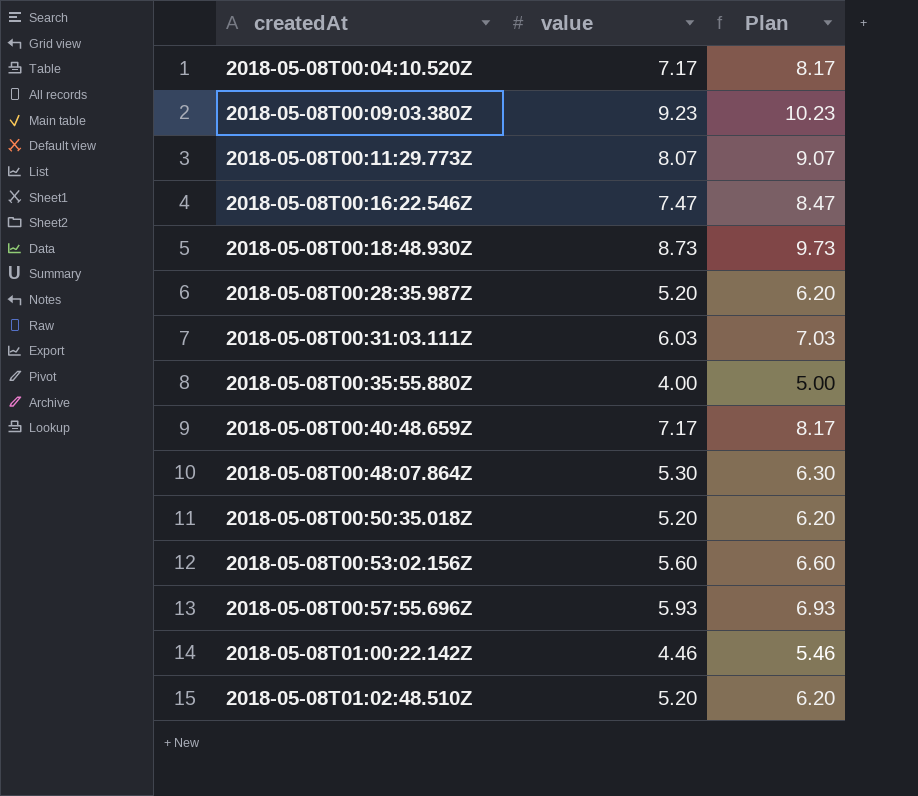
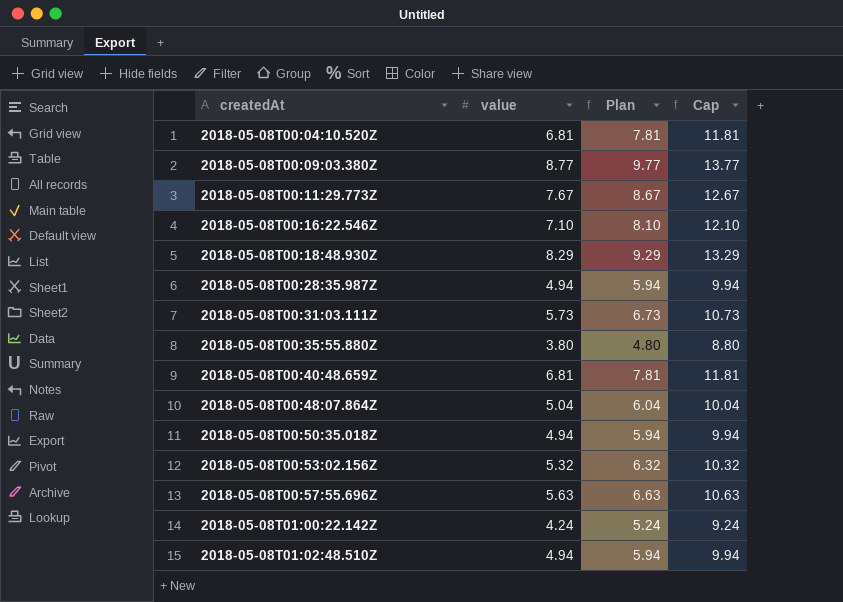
column Cap | formula: none -> [value] + 5
2018-05-08T00:04:10.520Z | value: 7.17 -> 6.81
2018-05-08T00:04:10.520Z | Plan: 8.17 -> 7.81
2018-05-08T00:09:03.380Z | value: 9.23 -> 8.77
2018-05-08T00:09:03.380Z | Plan: 10.23 -> 9.77
2018-05-08T00:11:29.773Z | value: 8.07 -> 7.67
2018-05-08T00:11:29.773Z | Plan: 9.07 -> 8.67
2018-05-08T00:16:22.546Z | value: 7.47 -> 7.10
2018-05-08T00:16:22.546Z | Plan: 8.47 -> 8.10
2018-05-08T00:18:48.930Z | value: 8.73 -> 8.29
2018-05-08T00:18:48.930Z | Plan: 9.73 -> 9.29
2018-05-08T00:28:35.987Z | value: 5.20 -> 4.94
2018-05-08T00:28:35.987Z | Plan: 6.20 -> 5.94
2018-05-08T00:31:03.111Z | value: 6.03 -> 5.73
2018-05-08T00:31:03.111Z | Plan: 7.03 -> 6.73
2018-05-08T00:35:55.880Z | value: 4.00 -> 3.80
2018-05-08T00:35:55.880Z | Plan: 5.00 -> 4.80
2018-05-08T00:40:48.659Z | value: 7.17 -> 6.81
2018-05-08T00:40:48.659Z | Plan: 8.17 -> 7.81
2018-05-08T00:48:07.864Z | value: 5.30 -> 5.04
2018-05-08T00:48:07.864Z | Plan: 6.30 -> 6.04
2018-05-08T00:50:35.018Z | value: 5.20 -> 4.94
2018-05-08T00:50:35.018Z | Plan: 6.20 -> 5.94
2018-05-08T00:53:02.156Z | value: 5.60 -> 5.32
2018-05-08T00:53:02.156Z | Plan: 6.60 -> 6.32
2018-05-08T00:57:55.696Z | value: 5.93 -> 5.63
2018-05-08T00:57:55.696Z | Plan: 6.93 -> 6.63
2018-05-08T01:00:22.142Z | value: 4.46 -> 4.24
2018-05-08T01:00:22.142Z | Plan: 5.46 -> 5.24
2018-05-08T01:02:48.510Z | value: 5.20 -> 4.94
2018-05-08T01:02:48.510Z | Plan: 6.20 -> 5.94

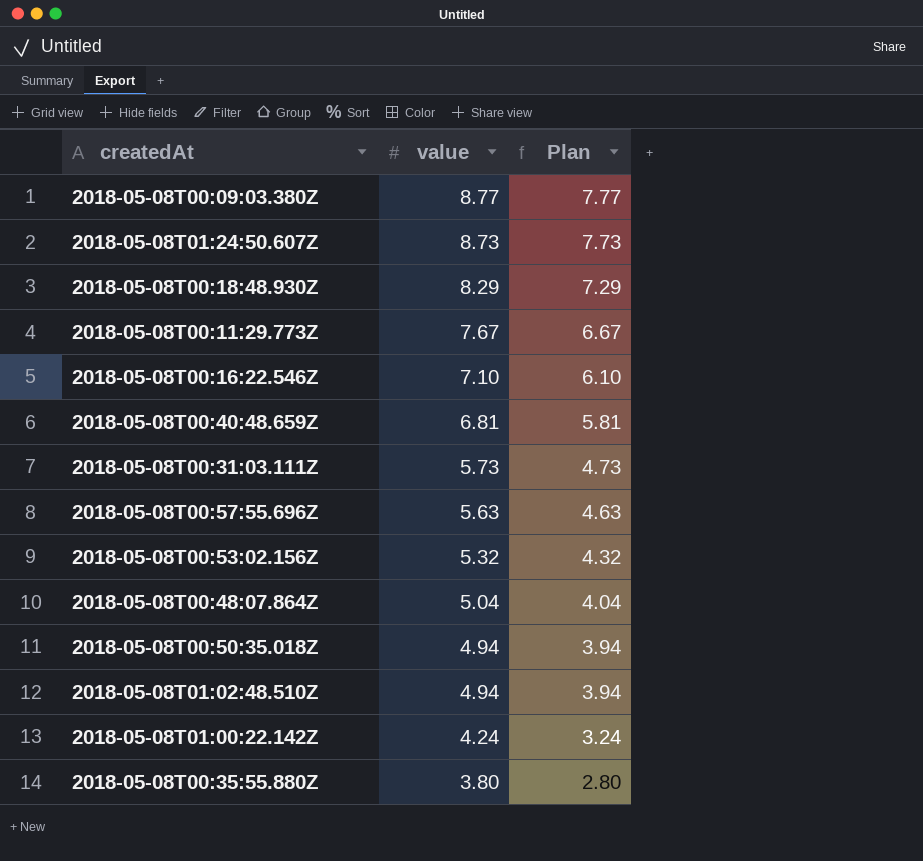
row order: createdAt ascending -> value descending
column Cap | formula: [value] + 5 -> none
column Plan | formula: [value] + 1 -> [value] - 1
row 2018-05-08T00:04:10.520Z: 6.81 | 7.81 | 11.81 -> none
row 2018-05-08T00:28:35.987Z: 4.94 | 5.94 | 9.94 -> none
row 2018-05-08T01:24:50.607Z: none -> 8.73 | 7.73

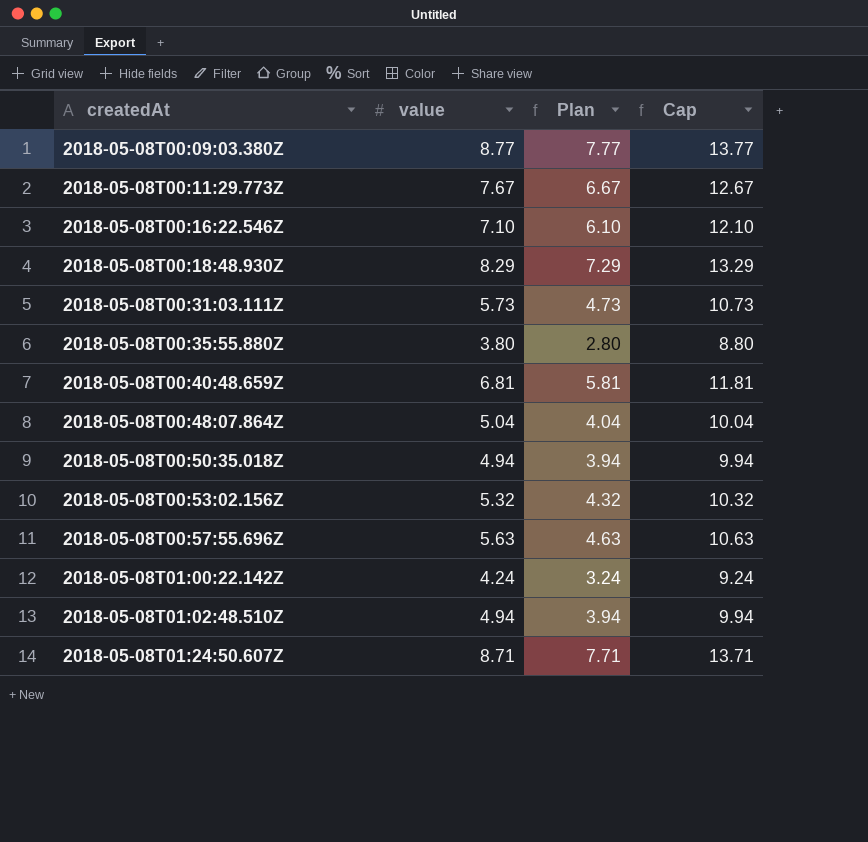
row order: value descending -> createdAt ascending
column Cap | formula: none -> [value] + 5
2018-05-08T01:24:50.607Z | value: 8.73 -> 8.71
2018-05-08T01:24:50.607Z | Plan: 7.73 -> 7.71

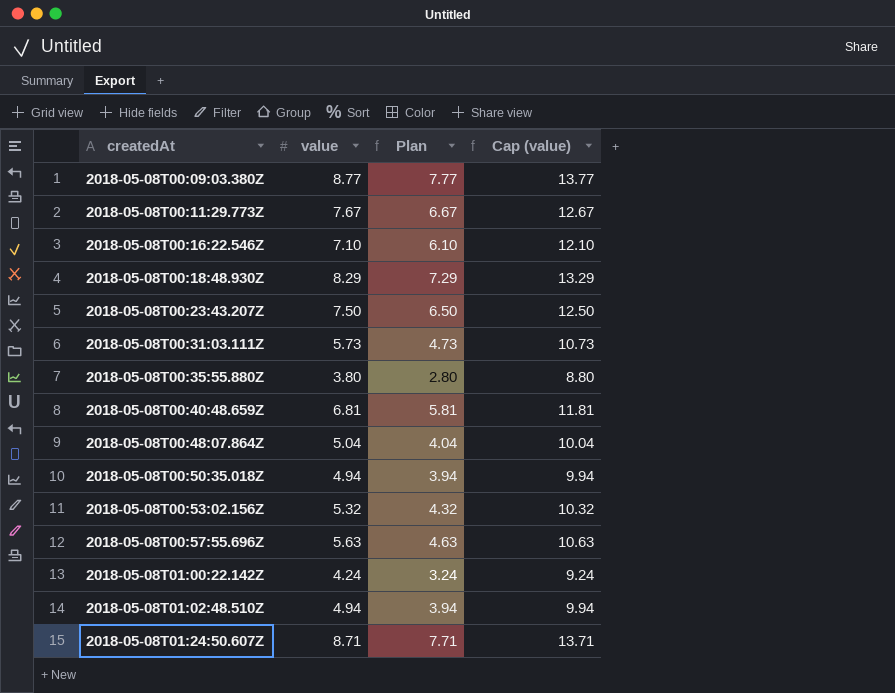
column name: Cap -> Cap (value)
row 2018-05-08T00:23:43.207Z: none -> 7.50 | 6.50 | 12.50

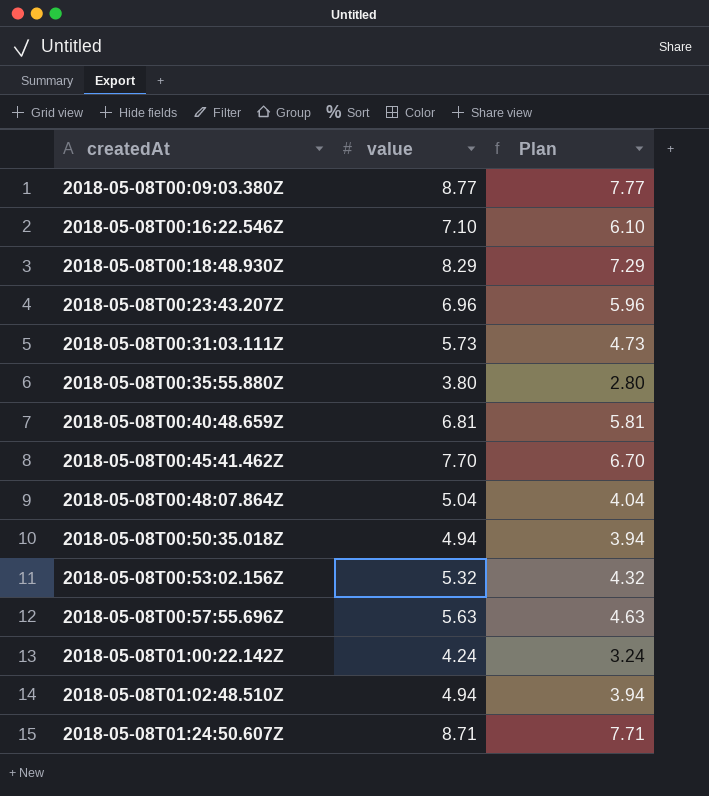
column Cap (value) | formula: [value] + 5 -> none
row 2018-05-08T00:11:29.773Z: 7.67 | 6.67 | 12.67 -> none
2018-05-08T00:23:43.207Z | value: 7.50 -> 6.96
2018-05-08T00:23:43.207Z | Plan: 6.50 -> 5.96
row 2018-05-08T00:45:41.462Z: none -> 7.70 | 6.70

